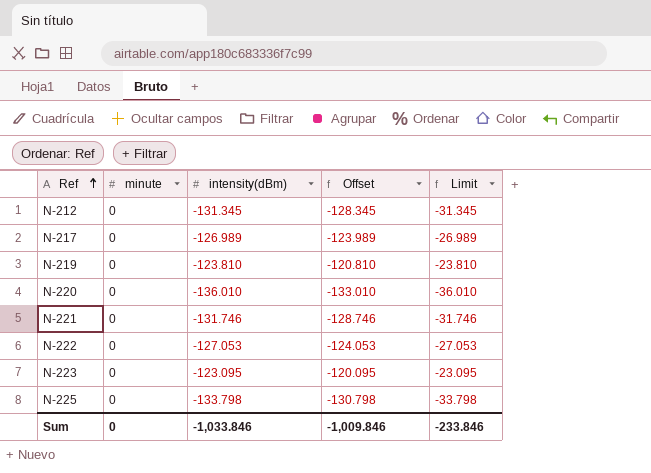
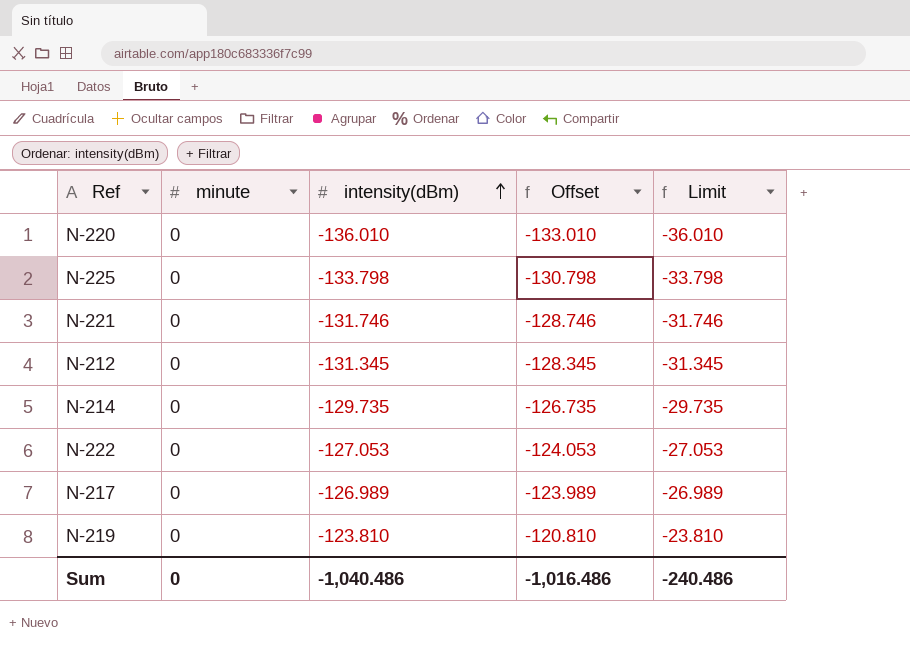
row order: Ref ascending -> intensity(dBm) ascending
row N-223: 0 | -123.095 | -120.095 | -23.095 -> none
row N-214: none -> 0 | -129.735 | -126.735 | -29.735
Sum | intensity(dBm): -1,033.846 -> -1,040.486
Sum | Offset: -1,009.846 -> -1,016.486
Sum | Limit: -233.846 -> -240.486

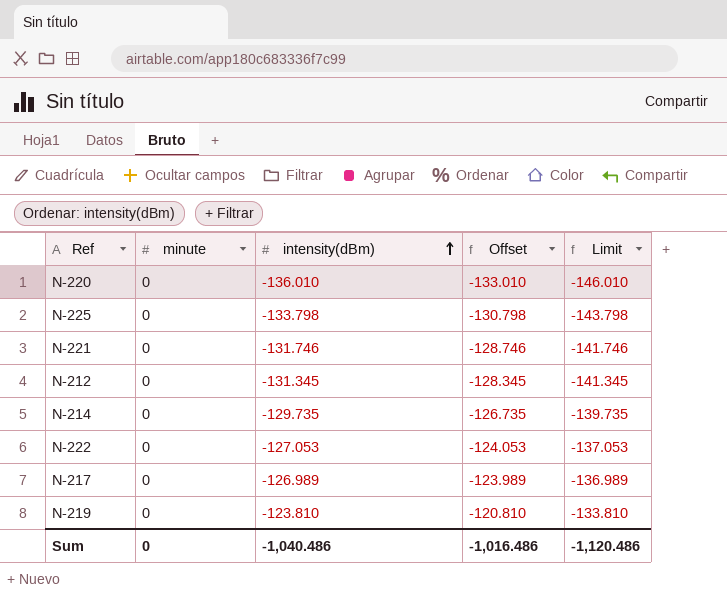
column Limit | formula: [intensity(dBm)] + 100 -> [intensity(dBm)] - 10
Sum | Limit: -240.486 -> -1,120.486

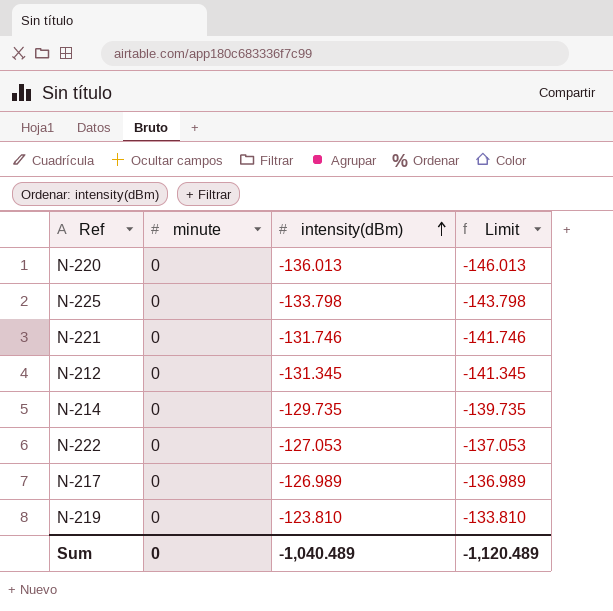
column Offset | formula: [intensity(dBm)] + 3 -> none
N-220 | intensity(dBm): -136.010 -> -136.013
N-220 | Limit: -146.010 -> -146.013
Sum | intensity(dBm): -1,040.486 -> -1,040.489
Sum | Limit: -1,120.486 -> -1,120.489

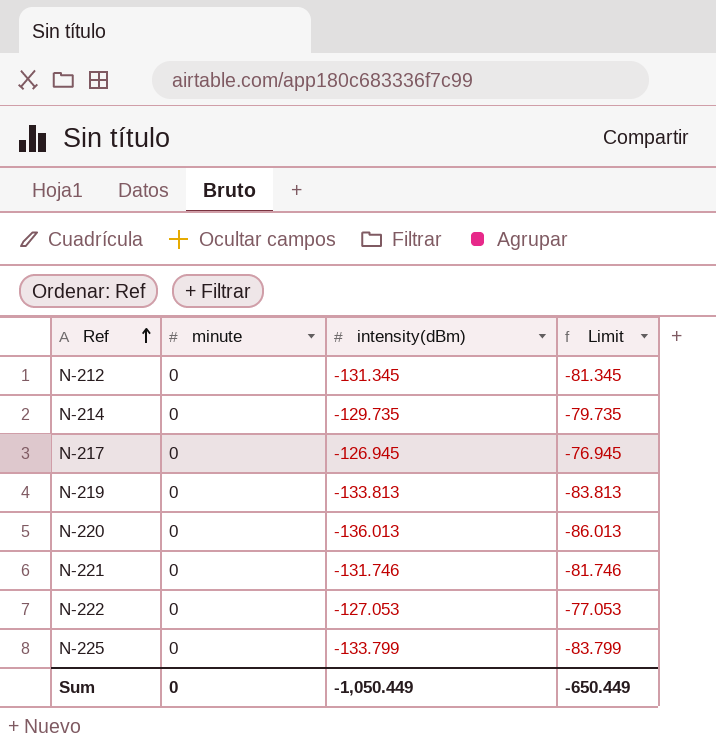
row order: intensity(dBm) ascending -> Ref ascending
column Limit | formula: [intensity(dBm)] - 10 -> [intensity(dBm)] + 50
N-217 | intensity(dBm): -126.989 -> -126.945
N-219 | intensity(dBm): -123.810 -> -133.813
N-225 | intensity(dBm): -133.798 -> -133.799
Sum | intensity(dBm): -1,040.489 -> -1,050.449
Sum | Limit: -1,120.489 -> -650.449

